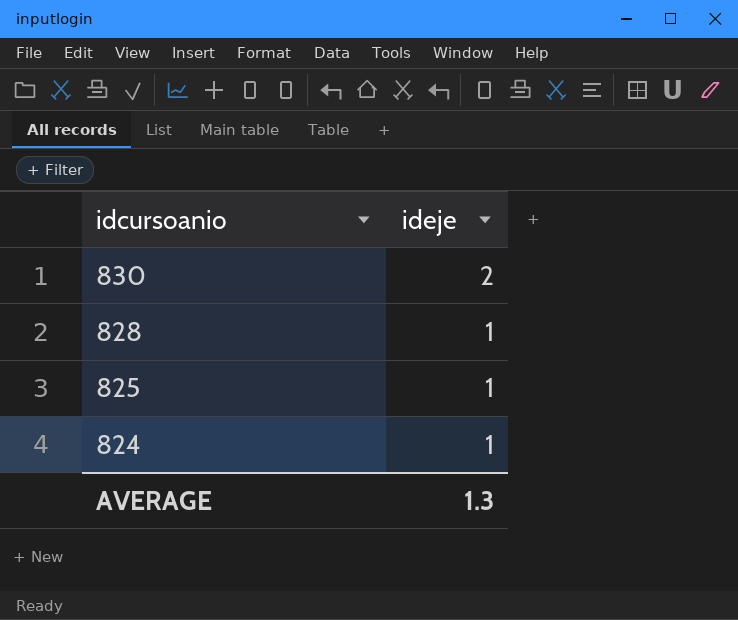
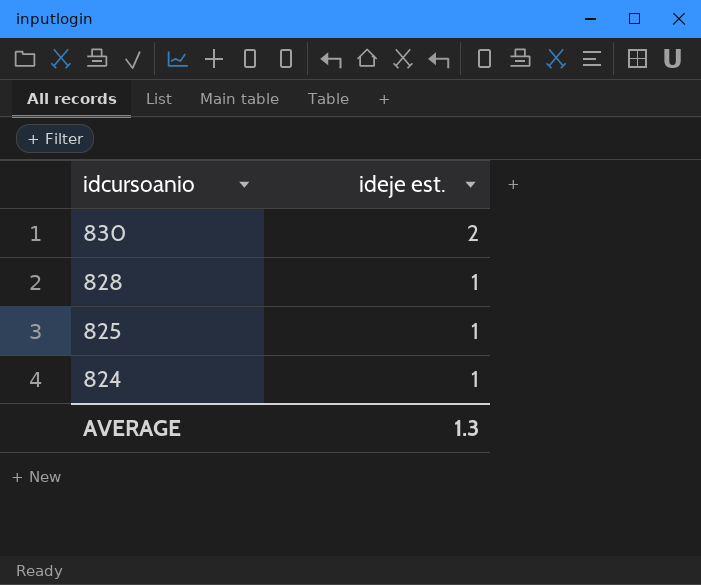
column name: ideje -> ideje est.

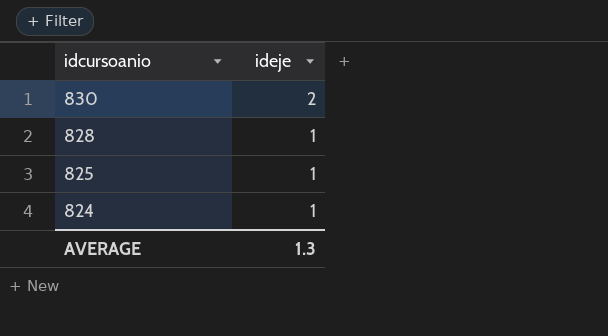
column name: ideje est. -> ideje

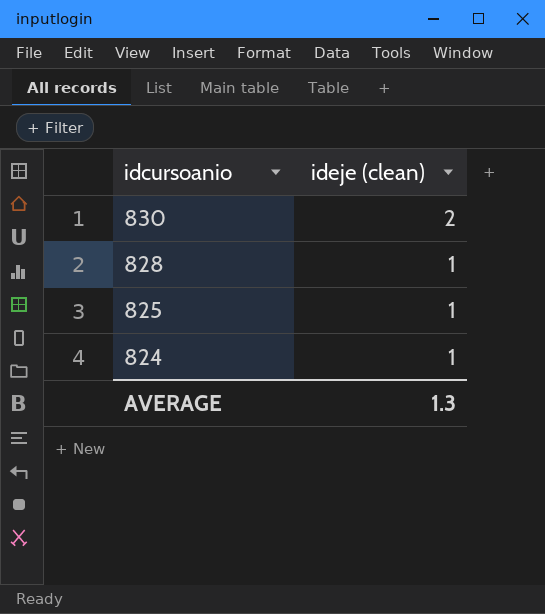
column name: ideje -> ideje (clean)

